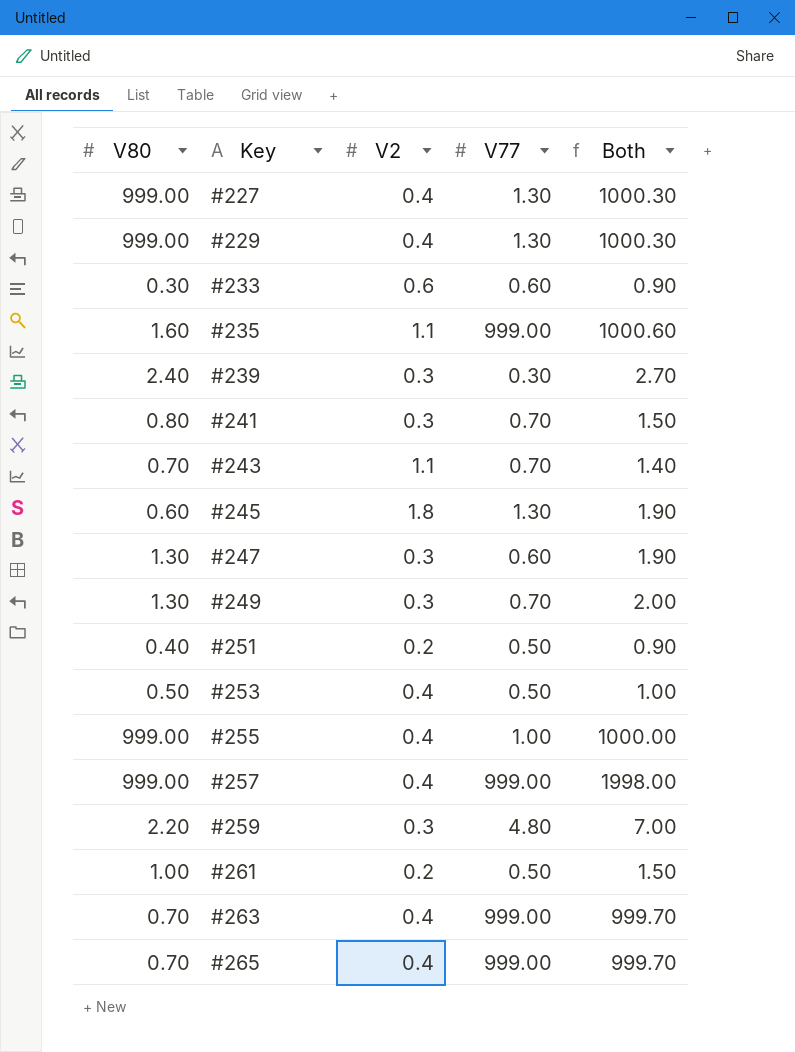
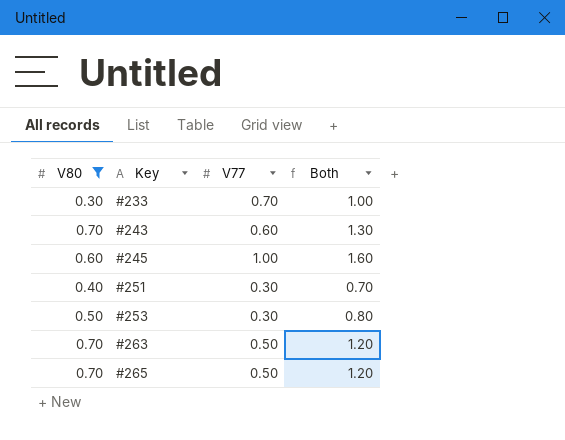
filter: none -> V80 <= 0.70
column V2 | position: 3 -> none
#233 | V77: 0.60 -> 0.70
#233 | Both: 0.90 -> 1.00
#243 | V77: 0.70 -> 0.60
#243 | Both: 1.40 -> 1.30
#245 | V77: 1.30 -> 1.00
#245 | Both: 1.90 -> 1.60
#251 | V77: 0.50 -> 0.30
#251 | Both: 0.90 -> 0.70
#253 | V77: 0.50 -> 0.30
#253 | Both: 1.00 -> 0.80
#263 | V77: 999.00 -> 0.50
#263 | Both: 999.70 -> 1.20
#265 | V77: 999.00 -> 0.50
#265 | Both: 999.70 -> 1.20

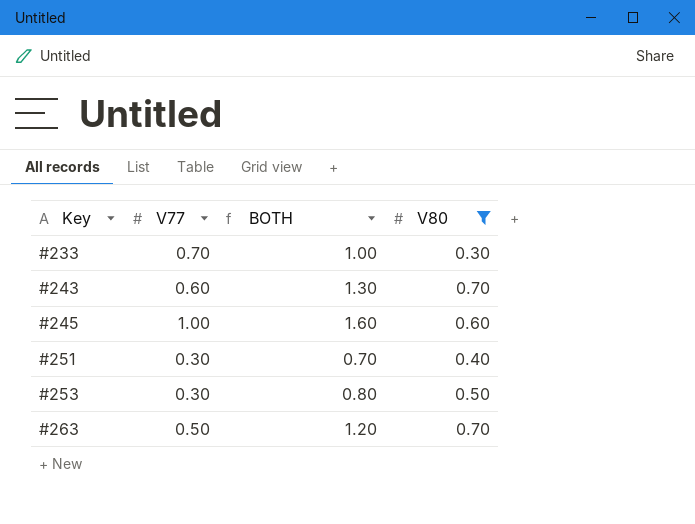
column name: Both -> BOTH
column V80 | position: 1 -> 4
row #265: 0.70 | 0.50 | 1.20 -> none

